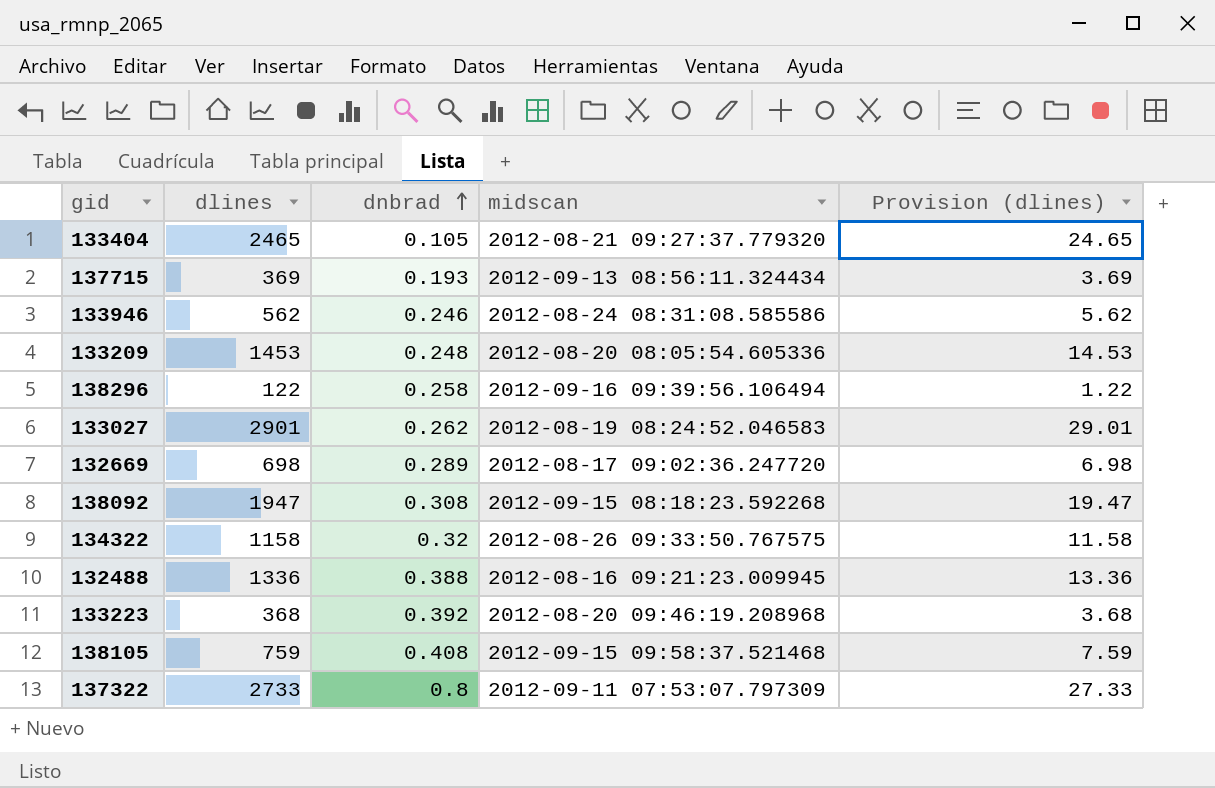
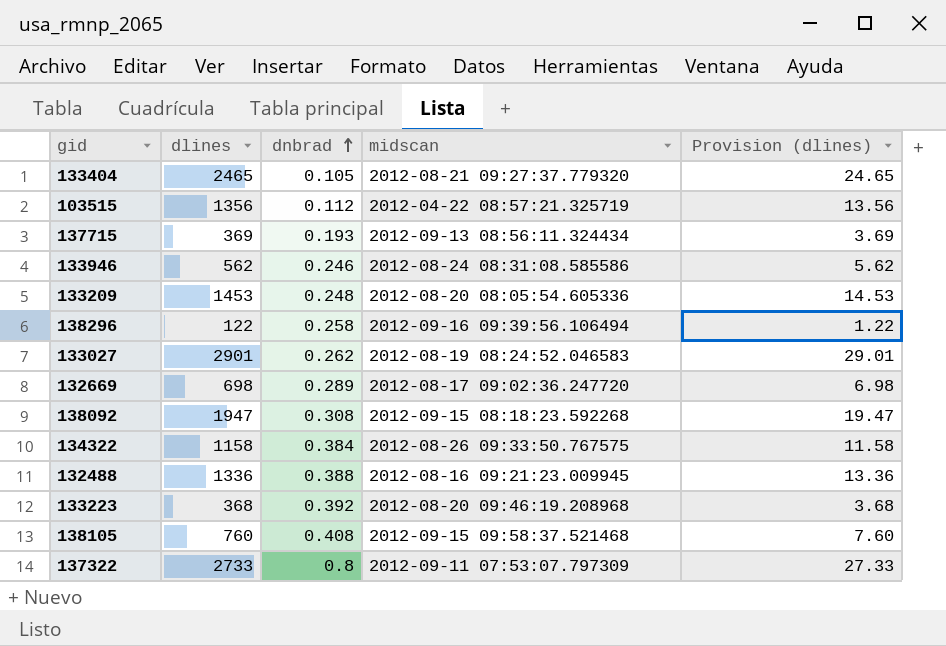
row 103515: none -> 1356 | 0.112 | 2012-04-22 08:57:21.325719 | 13.56
134322 | dnbrad: 0.32 -> 0.384
138105 | dlines: 759 -> 760
138105 | Provision (dlines): 7.59 -> 7.60

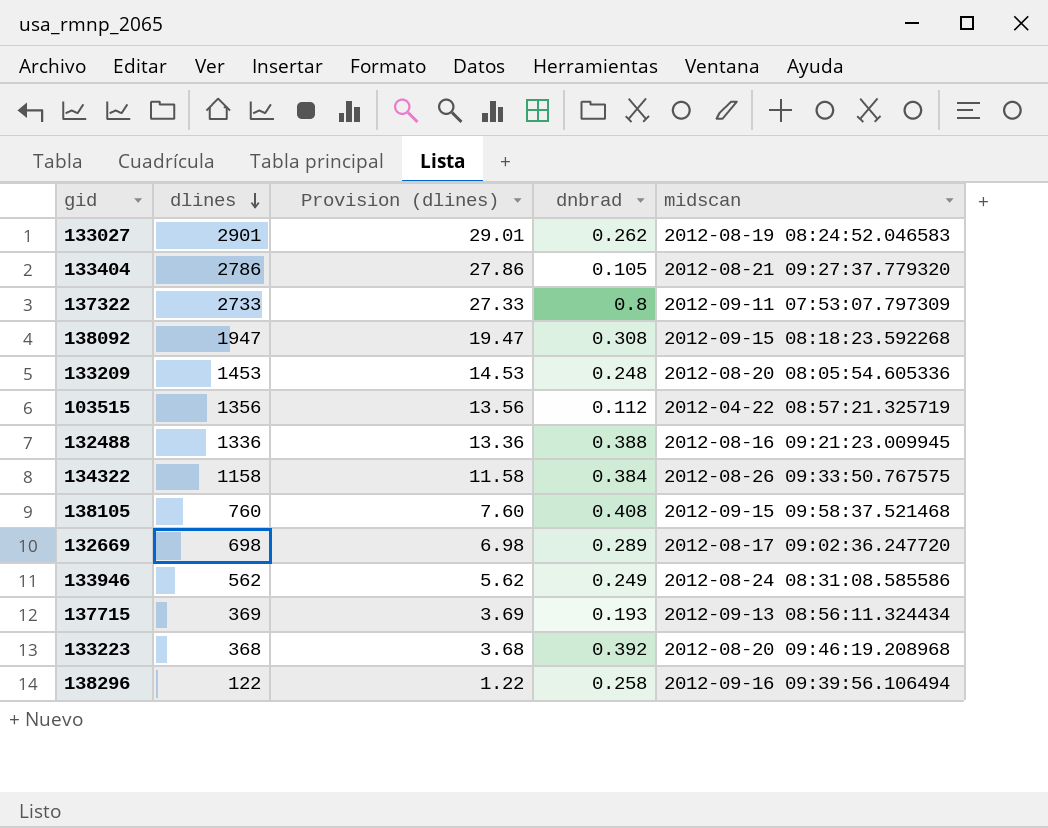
row order: dnbrad ascending -> dlines descending
column Provision (dlines) | position: 5 -> 3
133404 | dlines: 2465 -> 2786
133404 | Provision (dlines): 24.65 -> 27.86
133946 | dnbrad: 0.246 -> 0.249

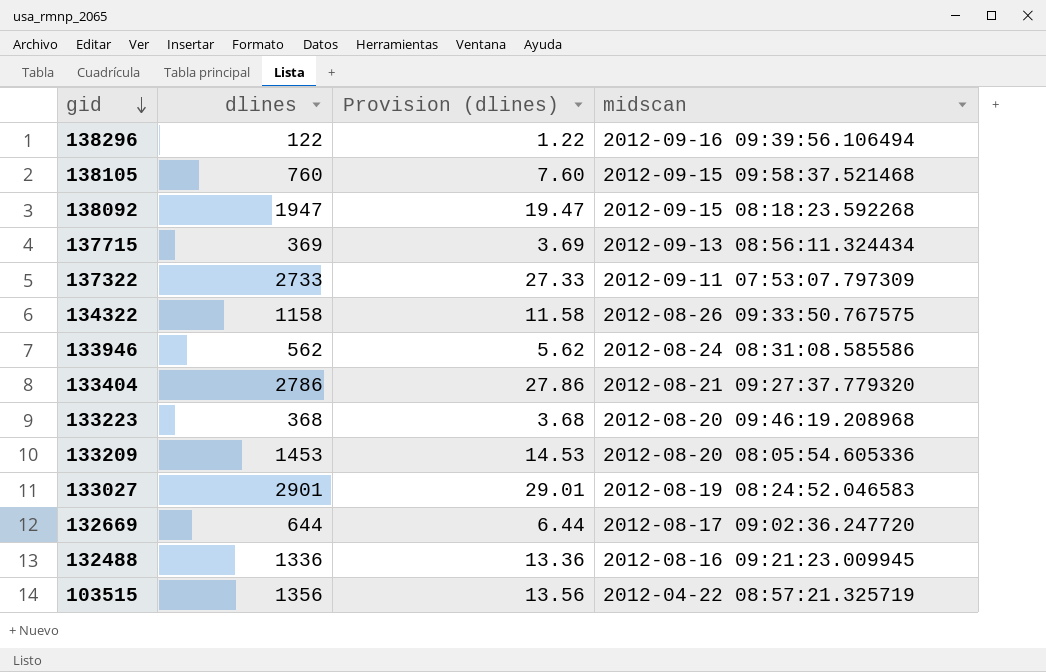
row order: dlines descending -> gid descending
column dnbrad | position: 4 -> none
132669 | dlines: 698 -> 644
132669 | Provision (dlines): 6.98 -> 6.44

